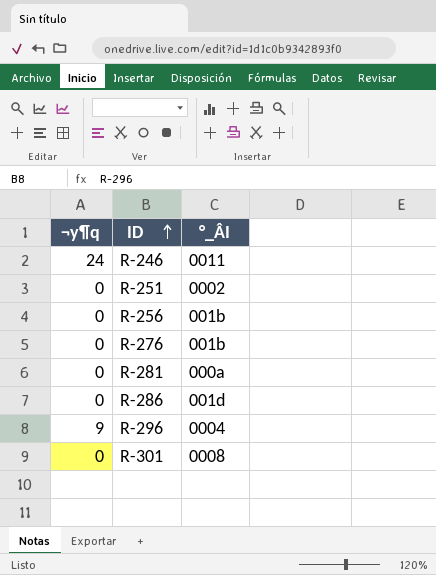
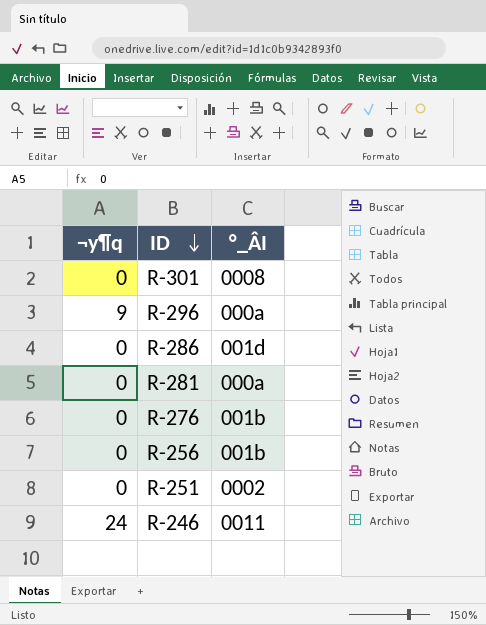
row order: ID ascending -> ID descending
R-296 | °_ÂI: 0004 -> 000a

